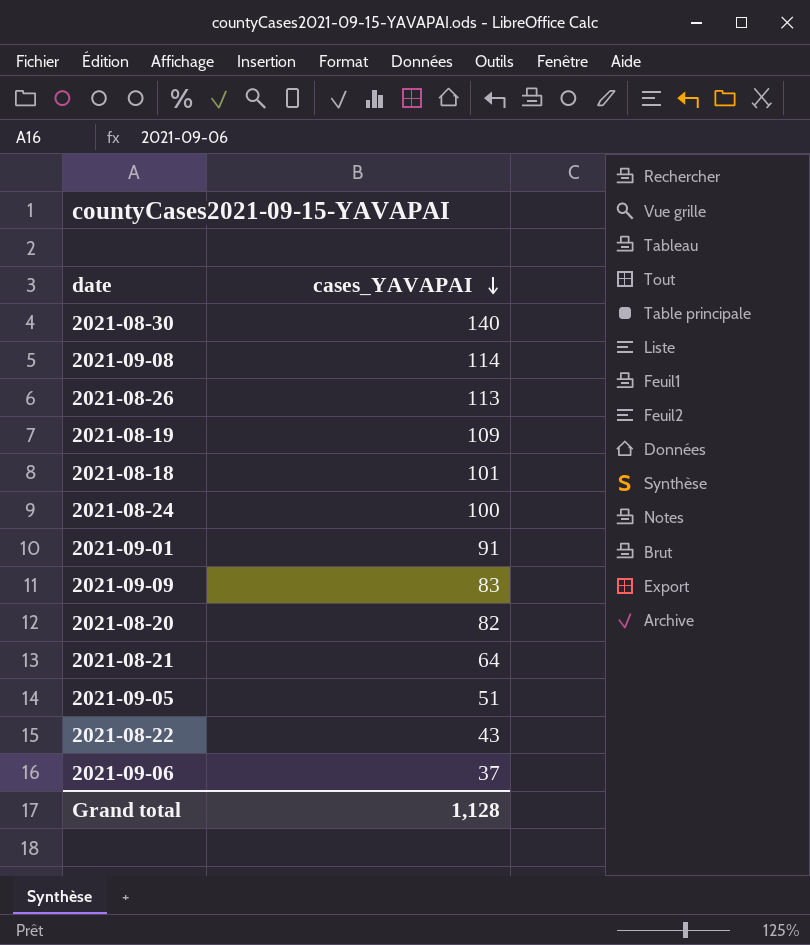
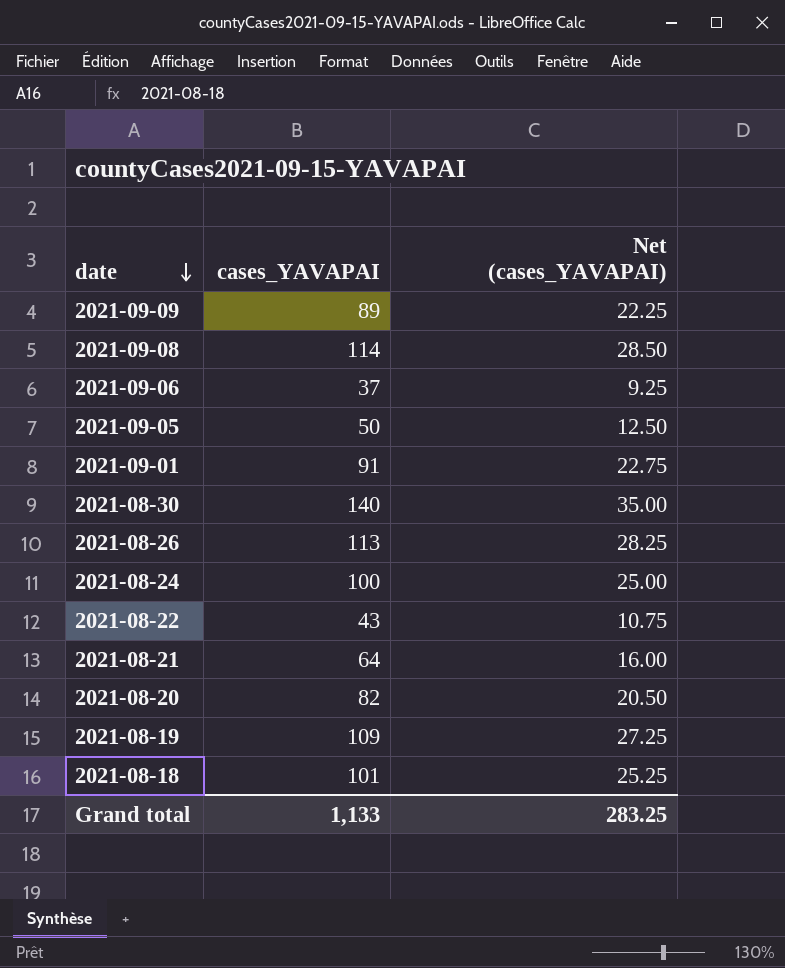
row order: cases_YAVAPAI descending -> date descending
column Net (cases_YAVAPAI) | formula: none -> [cases_YAVAPAI] * 0.25
2021-09-09 | cases_YAVAPAI: 83 -> 89
2021-09-05 | cases_YAVAPAI: 51 -> 50
Grand total | cases_YAVAPAI: 1,128 -> 1,133

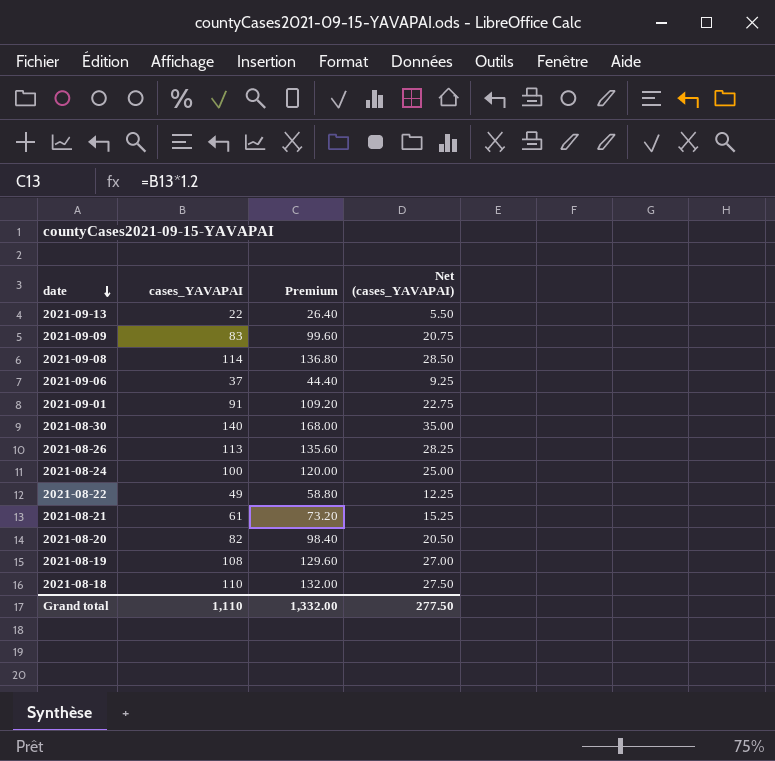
column Premium | formula: none -> [cases_YAVAPAI] * 1.2
row 2021-09-05: 50 | 12.50 -> none
row 2021-09-13: none -> 22 | 26.40 | 5.50
2021-09-09 | cases_YAVAPAI: 89 -> 83
2021-09-09 | Net (cases_YAVAPAI): 22.25 -> 20.75
2021-08-22 | cases_YAVAPAI: 43 -> 49
2021-08-22 | Net (cases_YAVAPAI): 10.75 -> 12.25
2021-08-21 | cases_YAVAPAI: 64 -> 61
2021-08-21 | Net (cases_YAVAPAI): 16.00 -> 15.25
2021-08-19 | cases_YAVAPAI: 109 -> 108
2021-08-19 | Net (cases_YAVAPAI): 27.25 -> 27.00
2021-08-18 | cases_YAVAPAI: 101 -> 110
2021-08-18 | Net (cases_YAVAPAI): 25.25 -> 27.50
Grand total | cases_YAVAPAI: 1,133 -> 1,110
Grand total | Net (cases_YAVAPAI): 283.25 -> 277.50

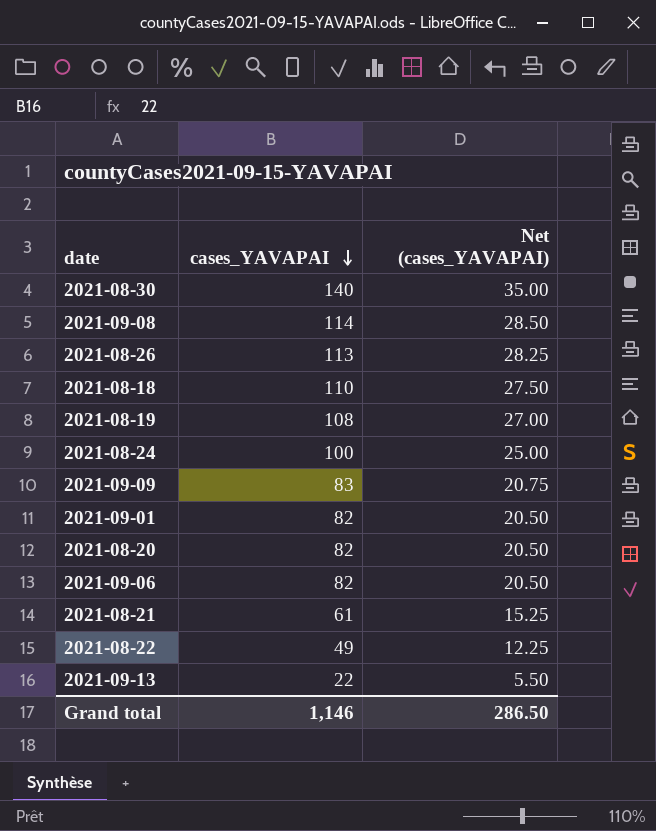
row order: date descending -> cases_YAVAPAI descending
column Premium | formula: [cases_YAVAPAI] * 1.2 -> none
2021-09-01 | cases_YAVAPAI: 91 -> 82
2021-09-01 | Net (cases_YAVAPAI): 22.75 -> 20.50
2021-09-06 | cases_YAVAPAI: 37 -> 82
2021-09-06 | Net (cases_YAVAPAI): 9.25 -> 20.50
Grand total | cases_YAVAPAI: 1,110 -> 1,146
Grand total | Net (cases_YAVAPAI): 277.50 -> 286.50

